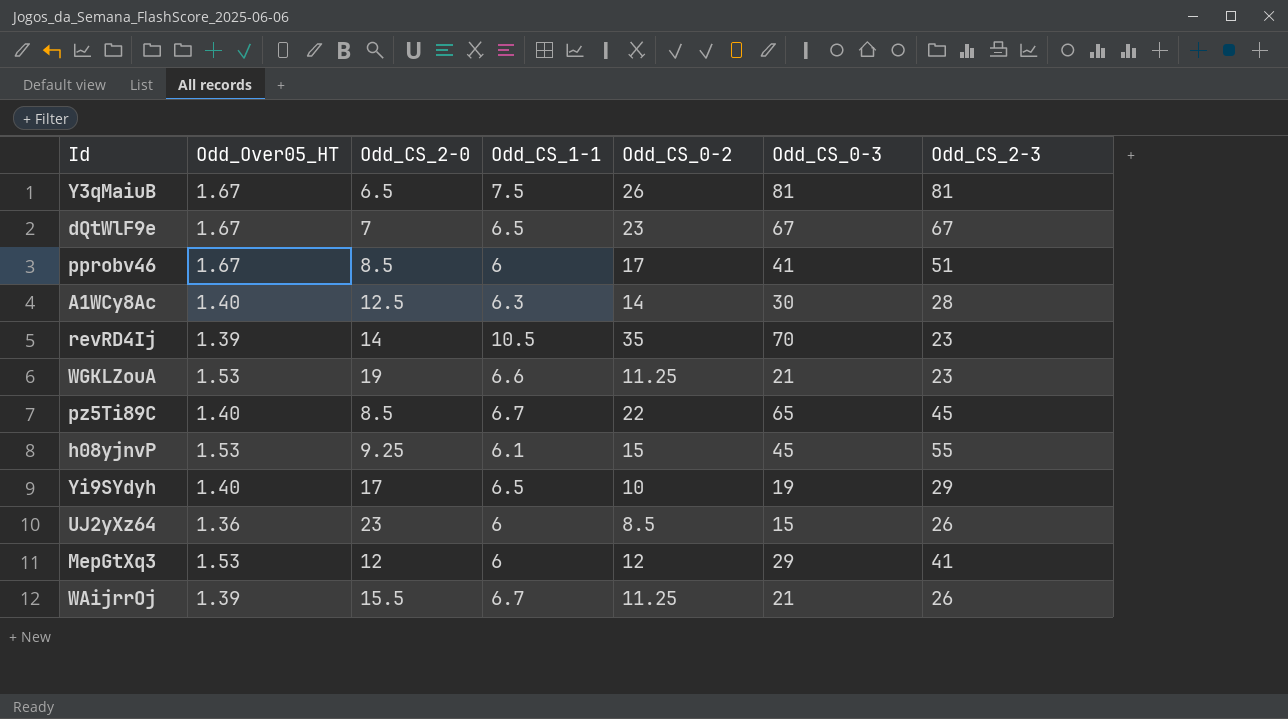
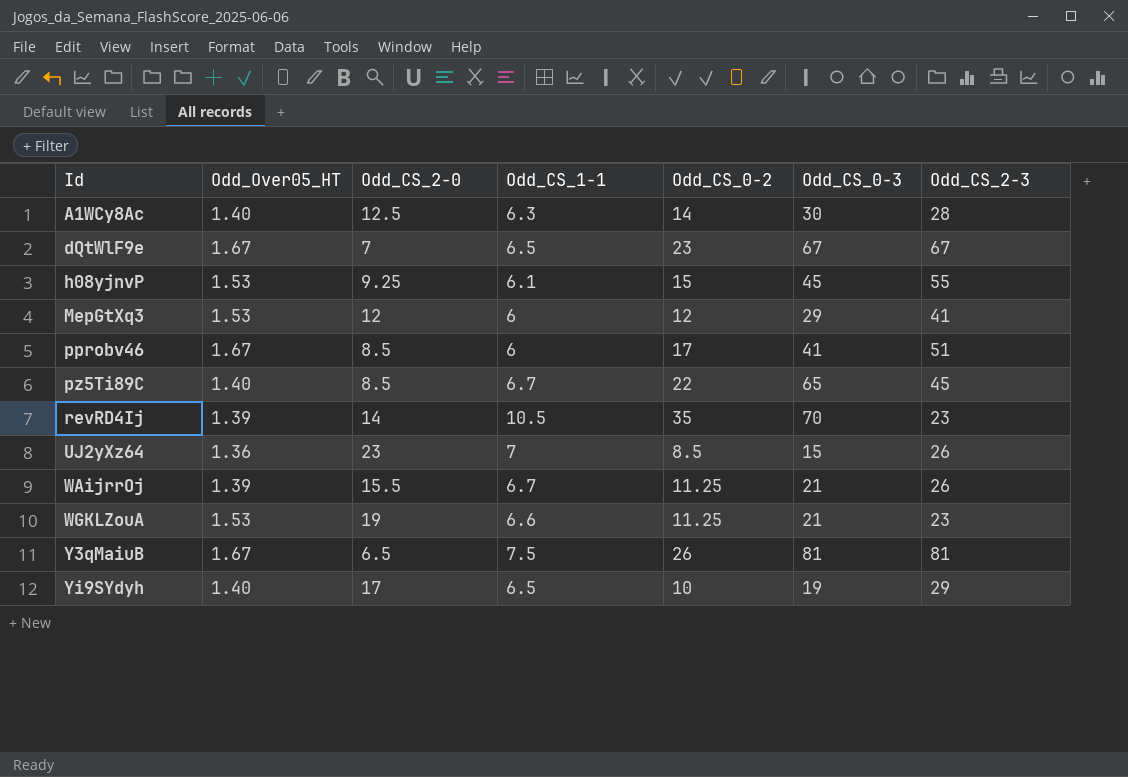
row order: none -> Id ascending
UJ2yXz64 | Odd_CS_1-1: 6 -> 7

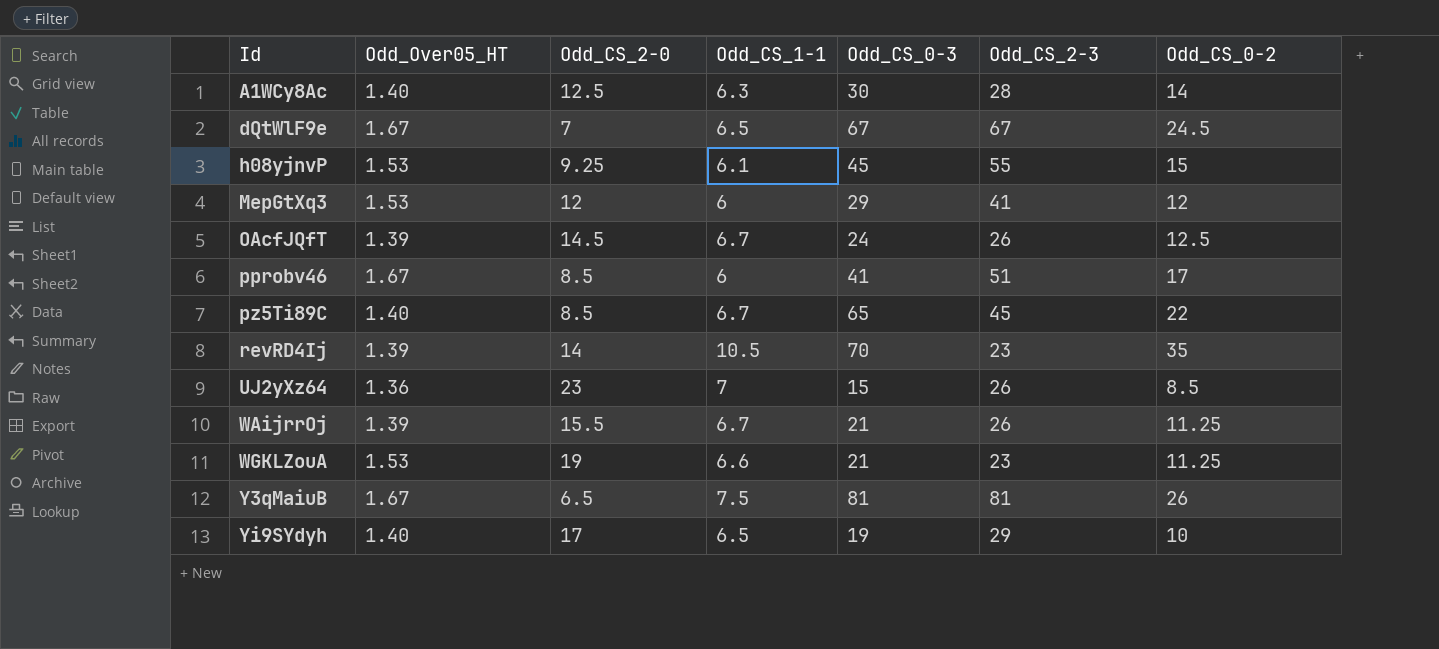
column Odd_CS_0-2 | position: 5 -> 7
dQtWlF9e | Odd_CS_0-2: 23 -> 24.5
row OAcfJQfT: none -> 1.39 | 14.5 | 6.7 | 24 | 26 | 12.5

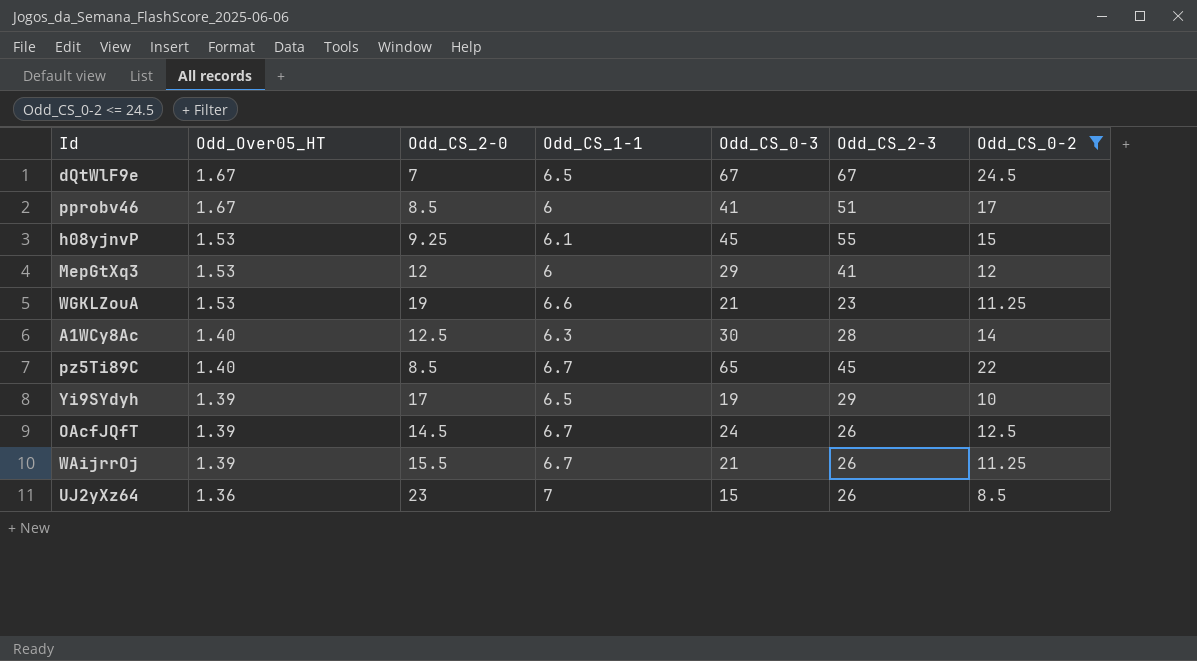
filter: none -> Odd_CS_0-2 <= 24.5
row order: Id ascending -> Odd_Over05_HT descending
Yi9SYdyh | Odd_Over05_HT: 1.40 -> 1.39

